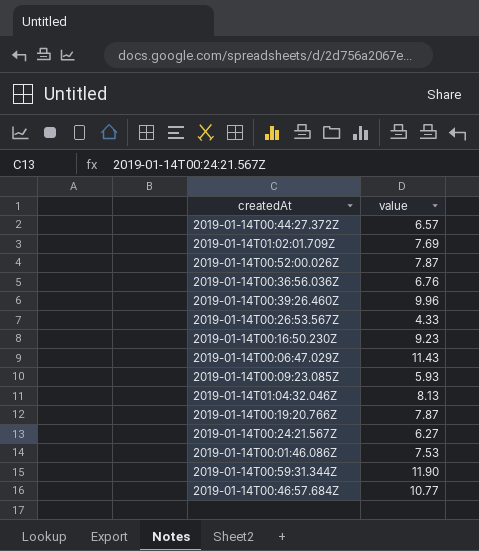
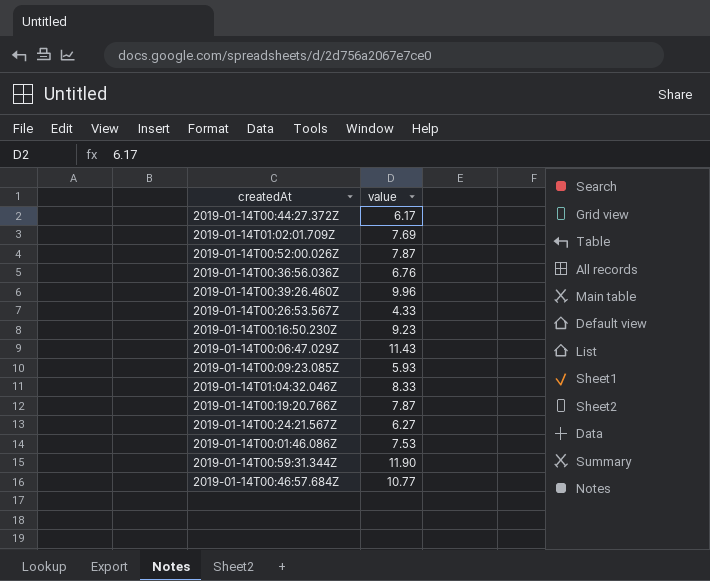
2019-01-14T00:44:27.372Z | value: 6.57 -> 6.17
2019-01-14T01:04:32.046Z | value: 8.13 -> 8.33

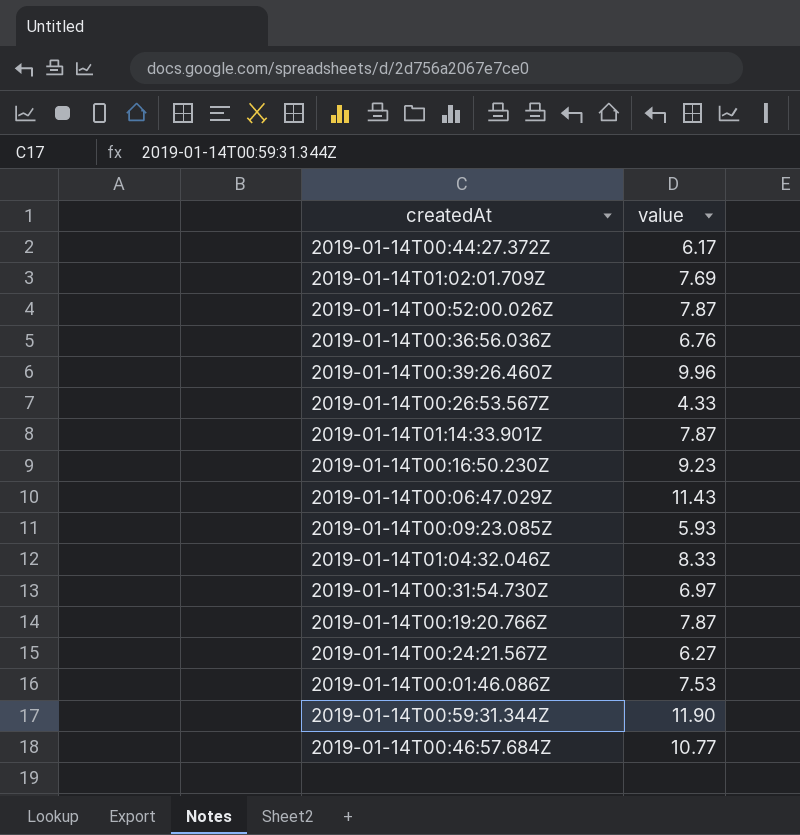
row 2019-01-14T01:14:33.901Z: none -> 7.87
row 2019-01-14T00:31:54.730Z: none -> 6.97

